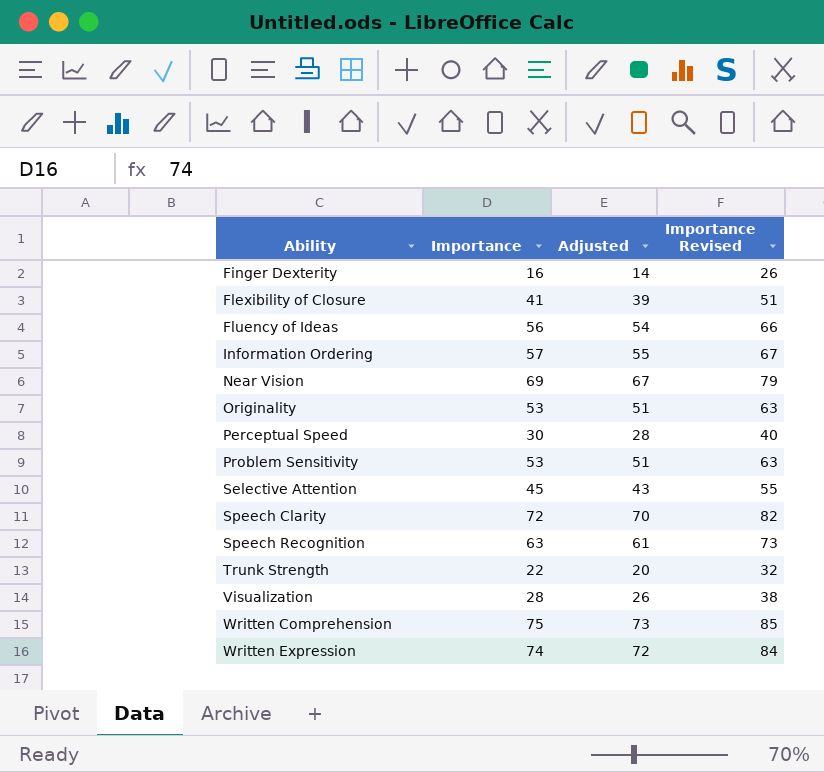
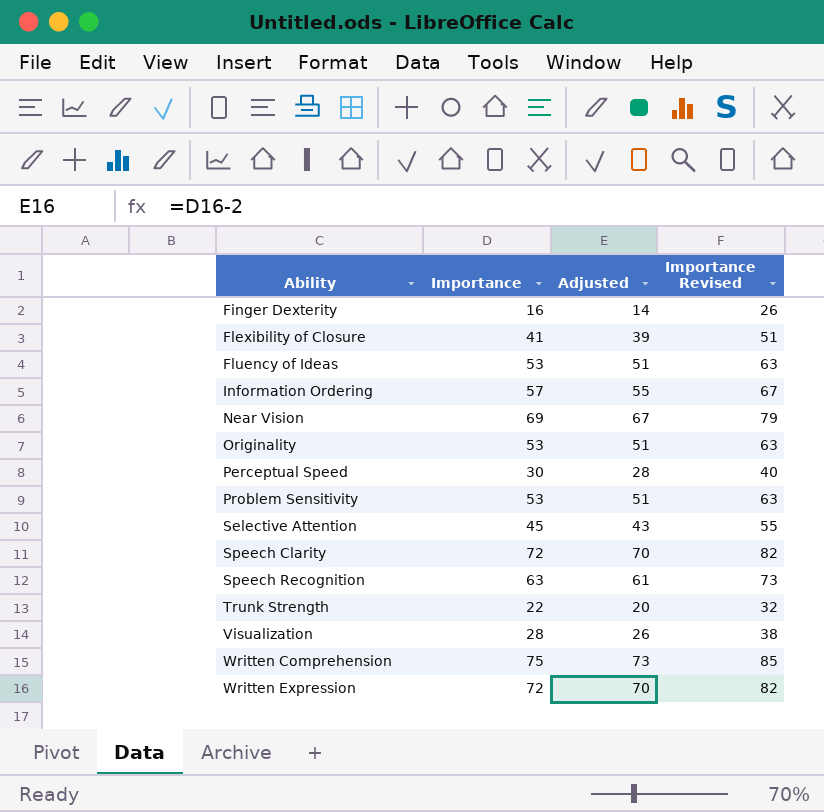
Fluency of Ideas | Importance: 56 -> 53
Fluency of Ideas | Adjusted: 54 -> 51
Fluency of Ideas | Importance Revised: 66 -> 63
Written Expression | Importance: 74 -> 72
Written Expression | Adjusted: 72 -> 70
Written Expression | Importance Revised: 84 -> 82

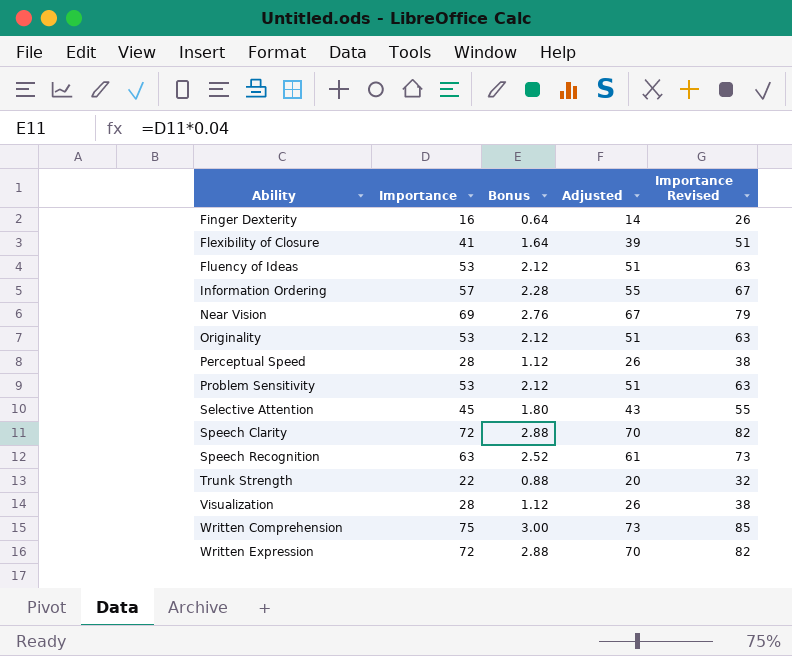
column Bonus | formula: none -> [Importance] * 0.04
Perceptual Speed | Importance: 30 -> 28
Perceptual Speed | Adjusted: 28 -> 26
Perceptual Speed | Importance Revised: 40 -> 38

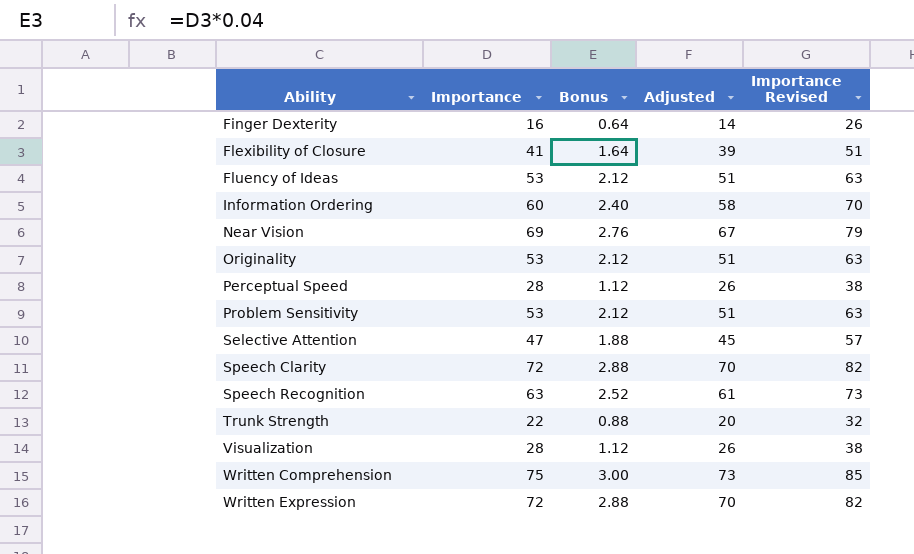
Information Ordering | Importance: 57 -> 60
Information Ordering | Bonus: 2.28 -> 2.40
Information Ordering | Adjusted: 55 -> 58
Information Ordering | Importance Revised: 67 -> 70
Selective Attention | Importance: 45 -> 47
Selective Attention | Bonus: 1.80 -> 1.88
Selective Attention | Adjusted: 43 -> 45
Selective Attention | Importance Revised: 55 -> 57

